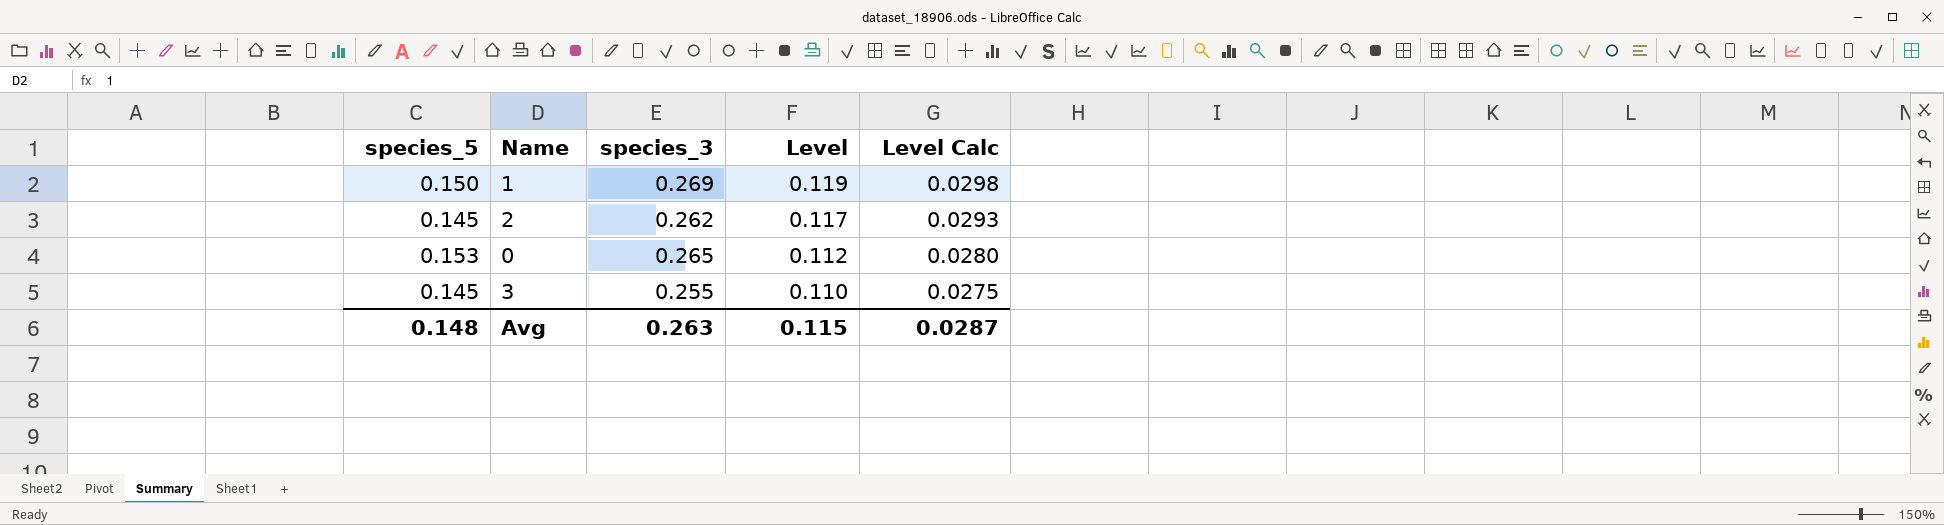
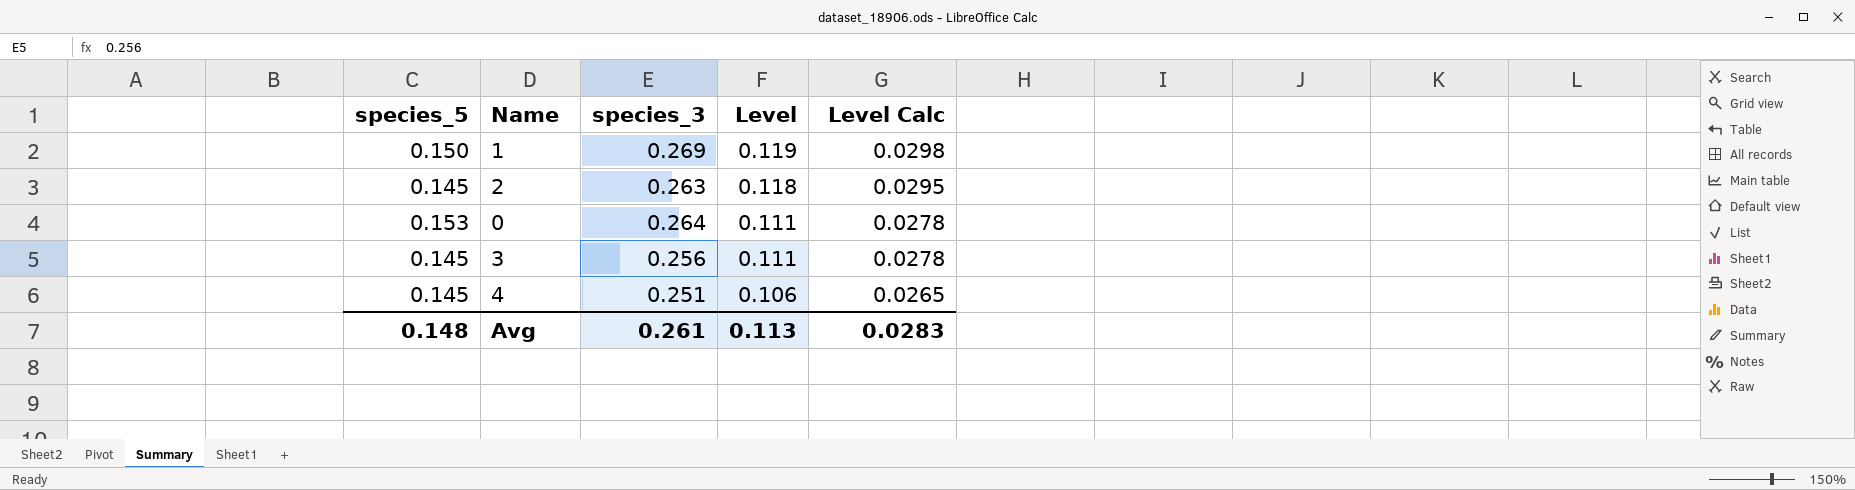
2 | species_3: 0.262 -> 0.263
2 | Level: 0.117 -> 0.118
2 | Level Calc: 0.0293 -> 0.0295
0 | species_3: 0.265 -> 0.264
0 | Level: 0.112 -> 0.111
0 | Level Calc: 0.0280 -> 0.0278
3 | species_3: 0.255 -> 0.256
3 | Level: 0.110 -> 0.111
3 | Level Calc: 0.0275 -> 0.0278
row 4: none -> 0.145 | 0.251 | 0.106 | 0.0265
Avg | species_3: 0.263 -> 0.261
Avg | Level: 0.115 -> 0.113
Avg | Level Calc: 0.0287 -> 0.0283

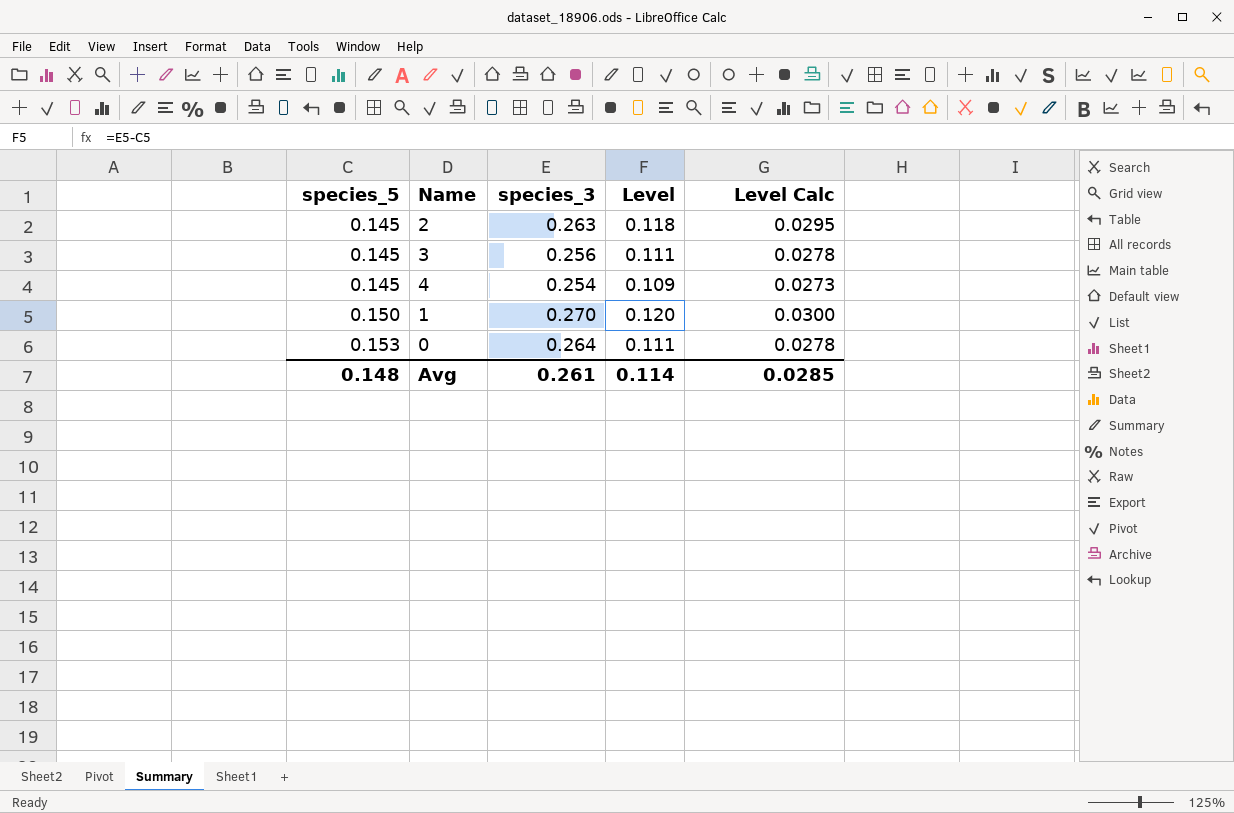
row order: Level descending -> species_5 ascending
4 | species_3: 0.251 -> 0.254
4 | Level: 0.106 -> 0.109
4 | Level Calc: 0.0265 -> 0.0273
1 | species_3: 0.269 -> 0.270
1 | Level: 0.119 -> 0.120
1 | Level Calc: 0.0298 -> 0.0300
Avg | Level: 0.113 -> 0.114
Avg | Level Calc: 0.0283 -> 0.0285

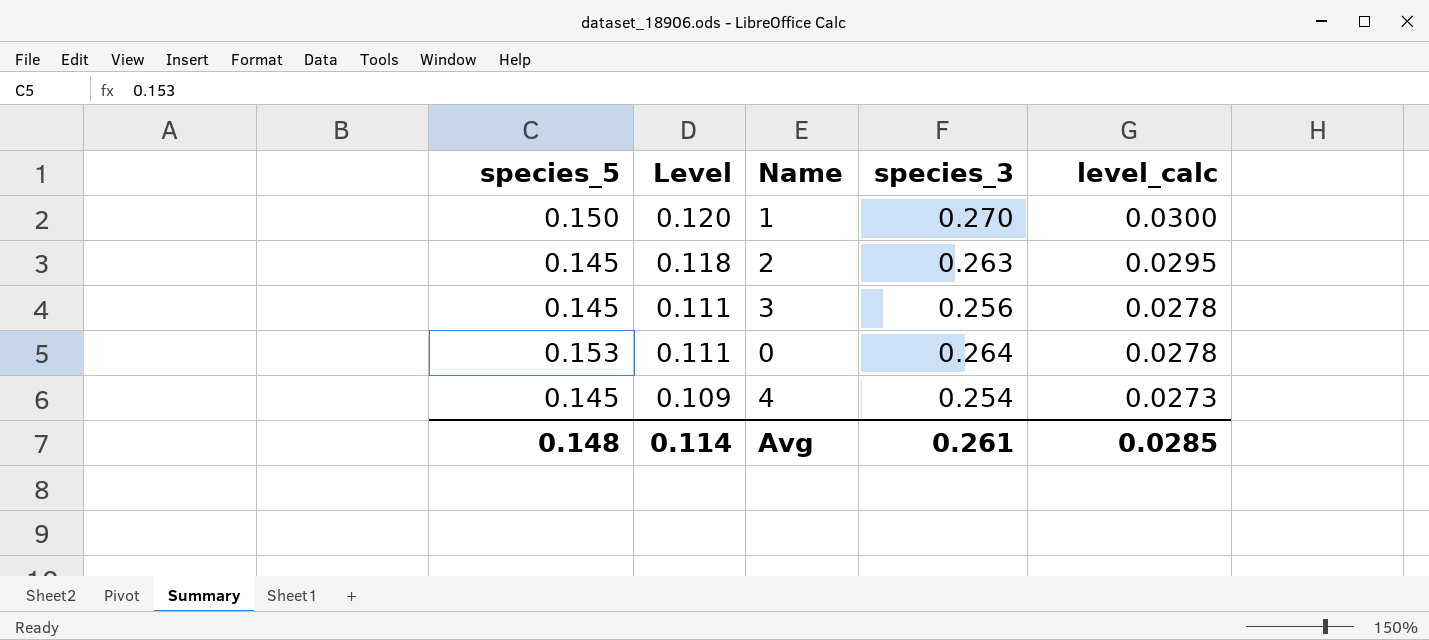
row order: species_5 ascending -> Level descending
column Level | position: 4 -> 2
column name: Level Calc -> level_calc

